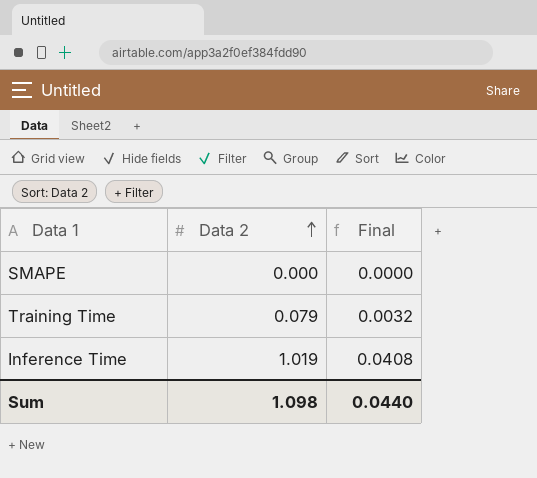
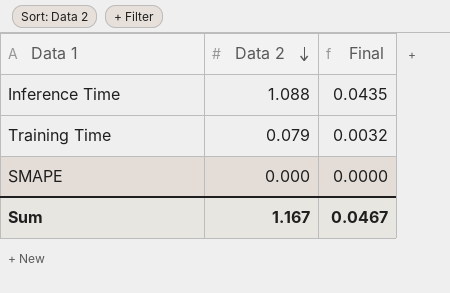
row order: Data 2 ascending -> Data 2 descending
Inference Time | Data 2: 1.019 -> 1.088
Inference Time | Final: 0.0408 -> 0.0435
Sum | Data 2: 1.098 -> 1.167
Sum | Final: 0.0440 -> 0.0467

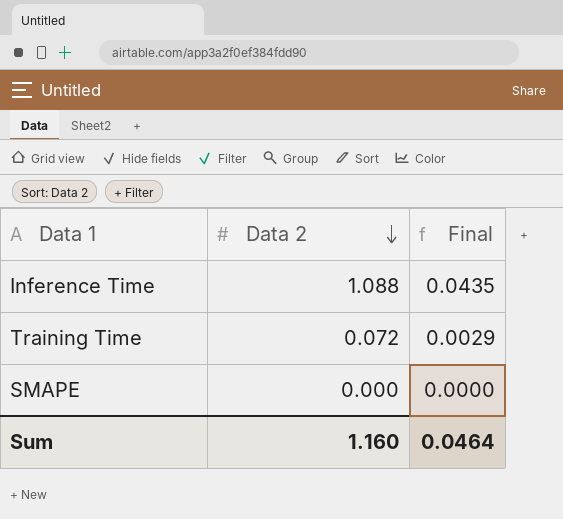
Training Time | Data 2: 0.079 -> 0.072
Training Time | Final: 0.0032 -> 0.0029
Sum | Data 2: 1.167 -> 1.160
Sum | Final: 0.0467 -> 0.0464

